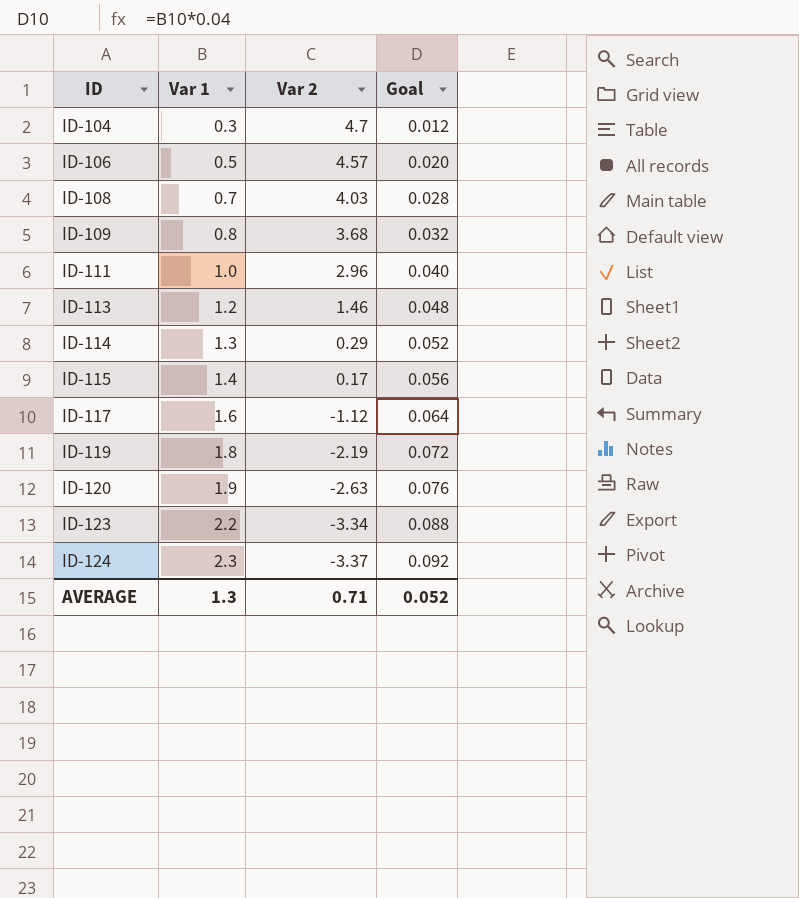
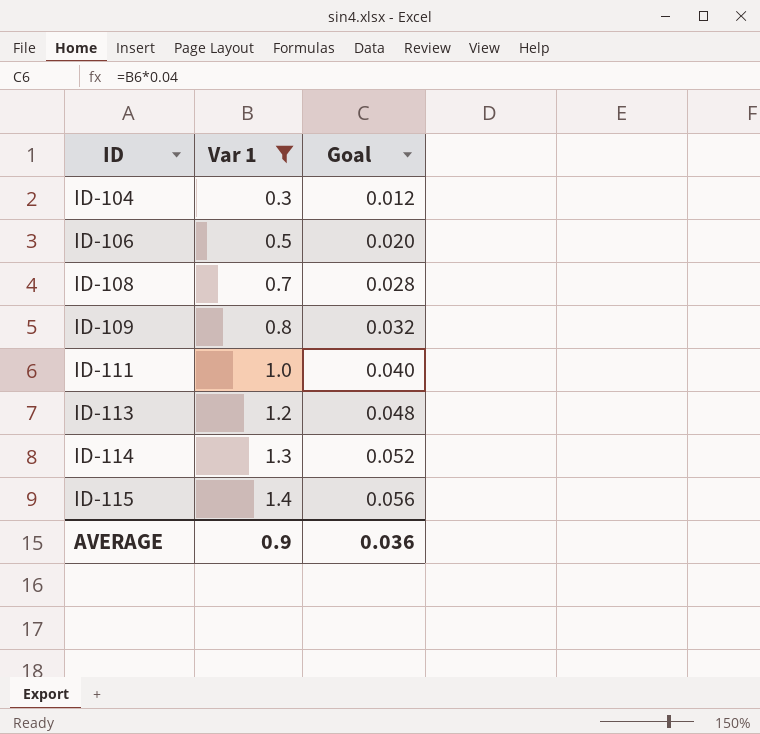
filter: none -> Var 1 <= 1.4
column Var 2 | position: 3 -> none
AVERAGE | Var 1: 1.3 -> 0.9
AVERAGE | Goal: 0.052 -> 0.036

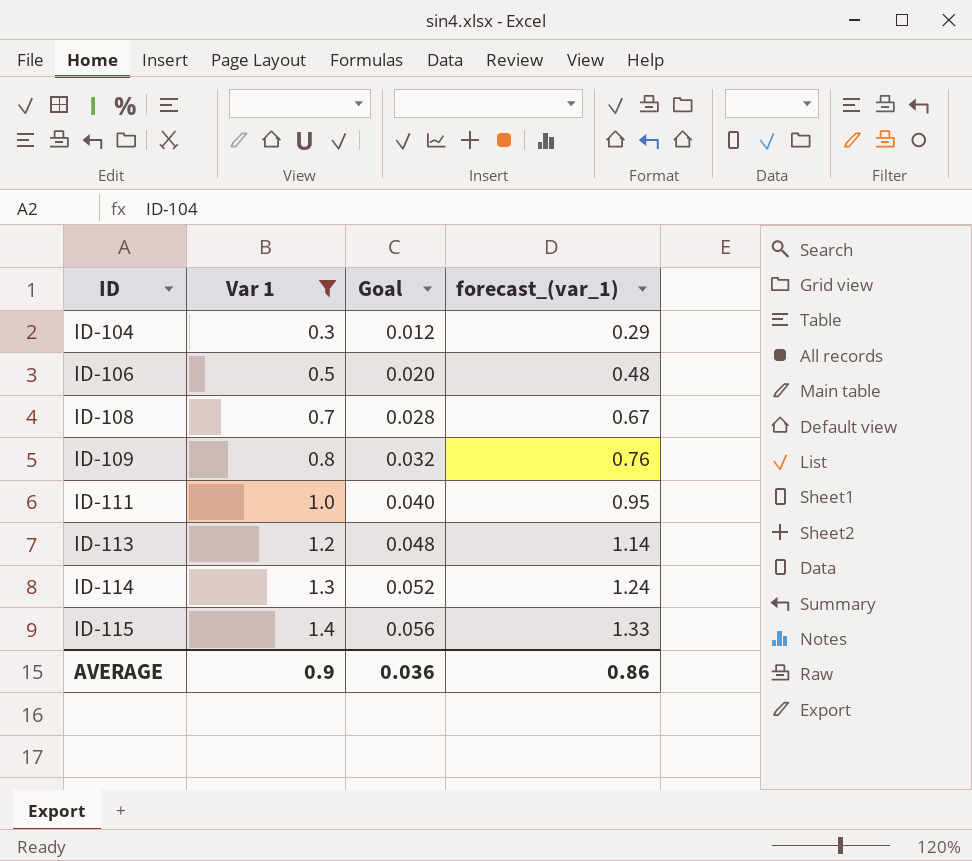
column forecast_(var_1) | formula: none -> [Var 1] * 0.95

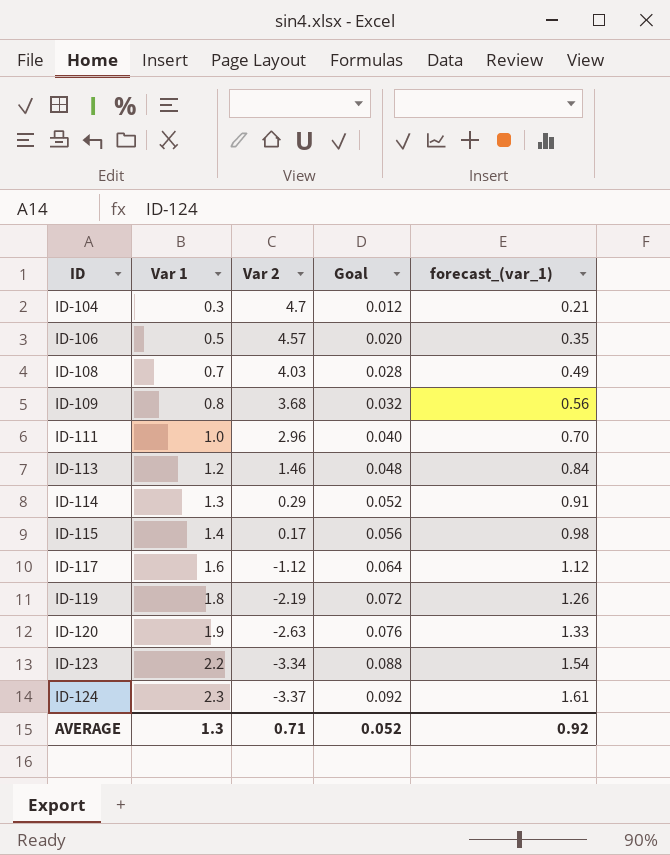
filter: Var 1 <= 1.4 -> none
column Var 2 | position: none -> 3
column forecast_(var_1) | formula: [Var 1] * 0.95 -> [Var 1] * 0.7
AVERAGE | Var 1: 0.9 -> 1.3
AVERAGE | Goal: 0.036 -> 0.052
AVERAGE | forecast_(var_1): 0.86 -> 0.92

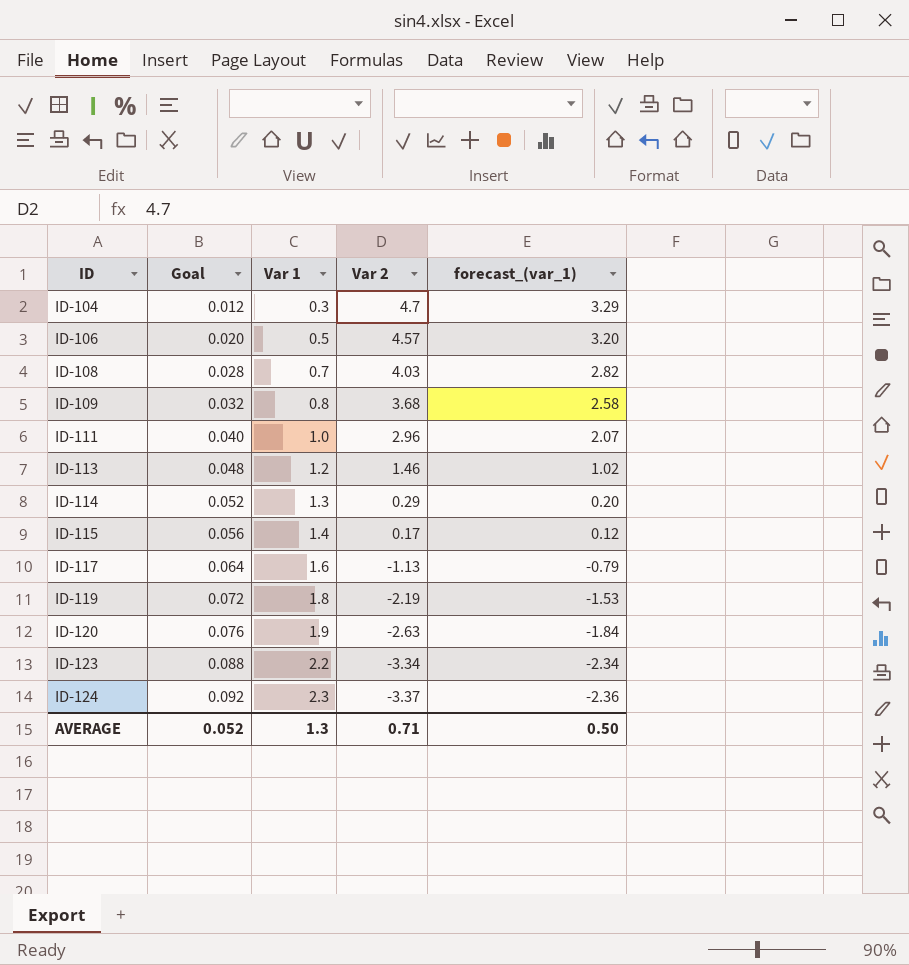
column Goal | position: 4 -> 2
column forecast_(var_1) | formula: [Var 1] * 0.7 -> [Var 2] * 0.7
ID-117 | Var 2: -1.12 -> -1.13
AVERAGE | forecast_(var_1): 0.92 -> 0.50

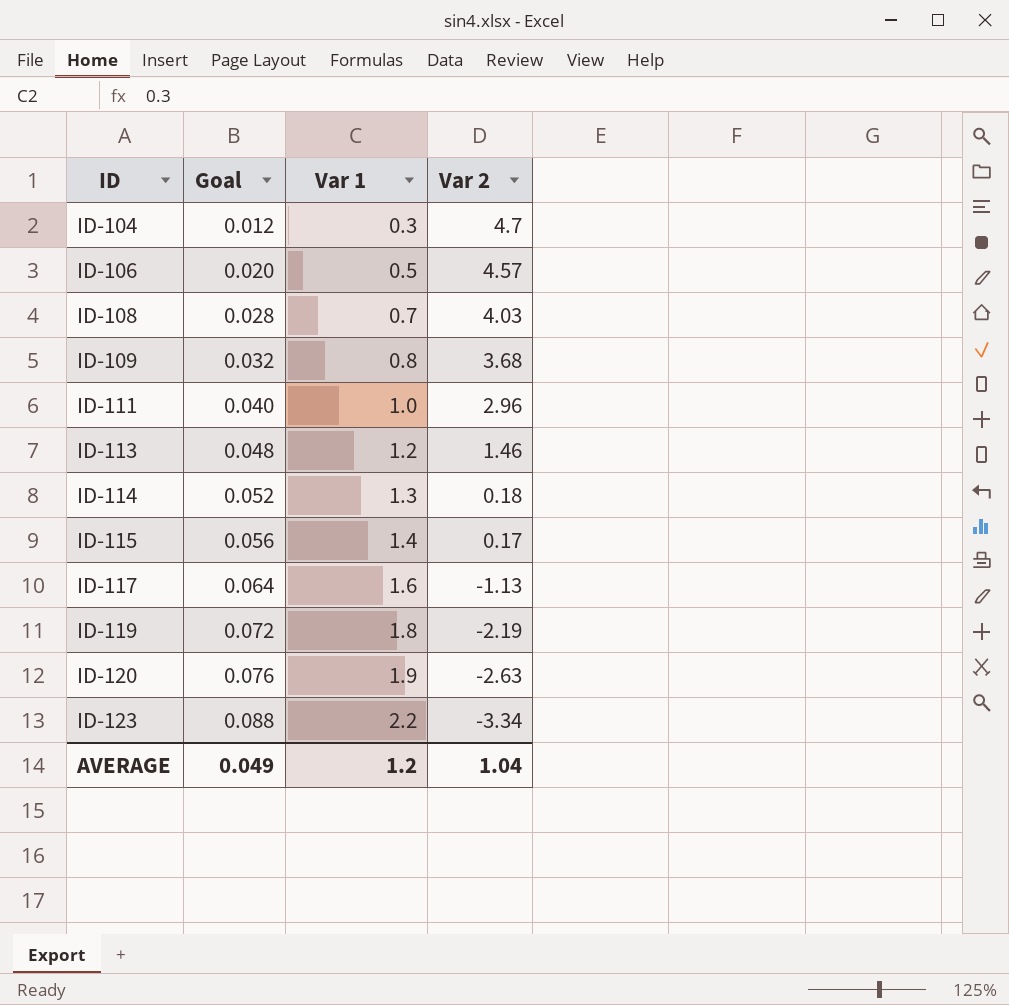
column forecast_(var_1) | formula: [Var 2] * 0.7 -> none
row ID-124: 0.092 | 2.3 | -3.37 | -2.36 -> none
ID-114 | Var 2: 0.29 -> 0.18
AVERAGE | Goal: 0.052 -> 0.049
AVERAGE | Var 1: 1.3 -> 1.2
AVERAGE | Var 2: 0.71 -> 1.04

